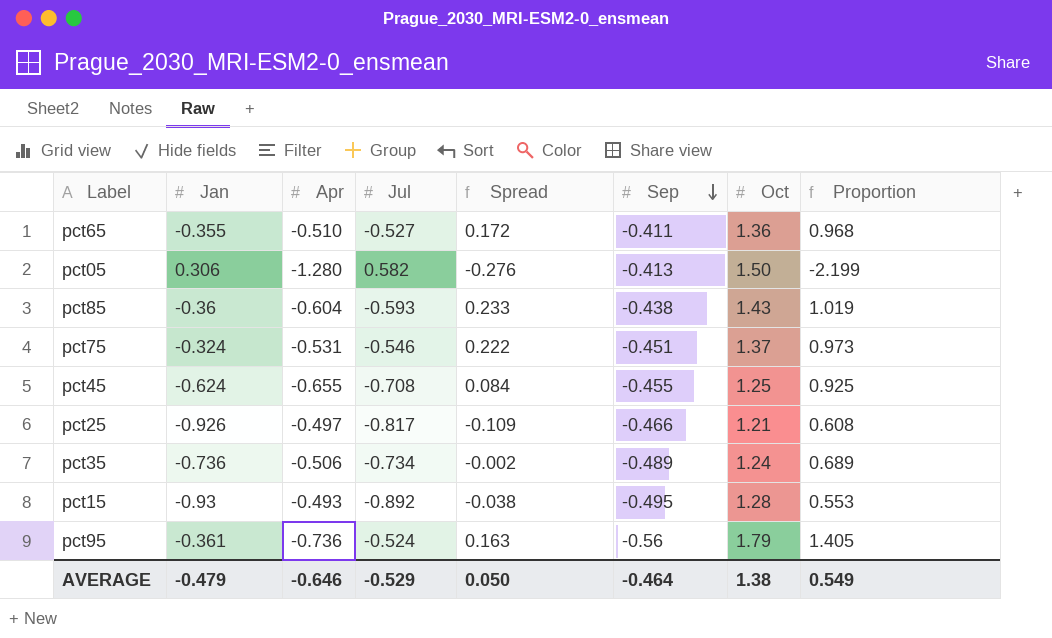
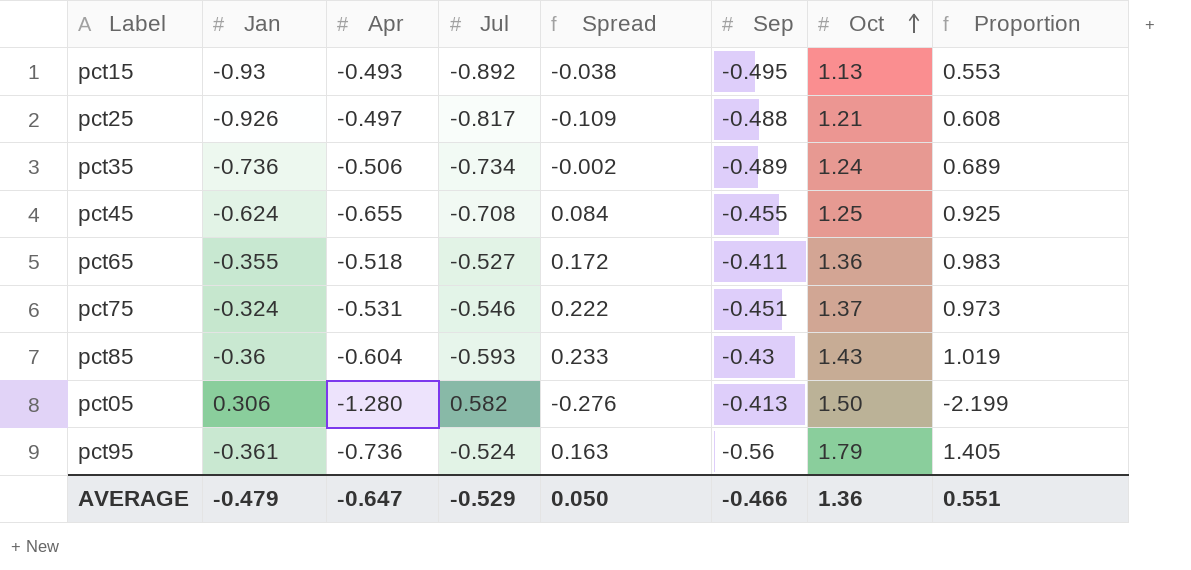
row order: Sep descending -> Oct ascending
pct15 | Oct: 1.28 -> 1.13
pct25 | Sep: -0.466 -> -0.488
pct65 | Apr: -0.510 -> -0.518
pct65 | Proportion: 0.968 -> 0.983
pct85 | Sep: -0.438 -> -0.43
AVERAGE | Apr: -0.646 -> -0.647
AVERAGE | Sep: -0.464 -> -0.466
AVERAGE | Oct: 1.38 -> 1.36
AVERAGE | Proportion: 0.549 -> 0.551

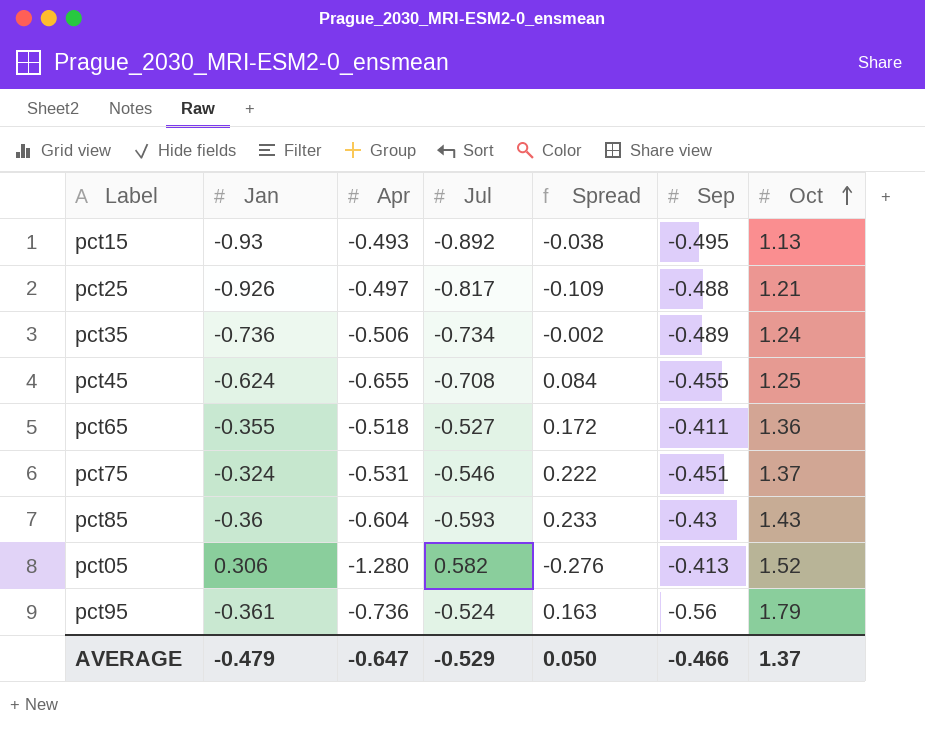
column Proportion | formula: [Apr] / [Jul] -> none
pct05 | Oct: 1.50 -> 1.52
AVERAGE | Oct: 1.36 -> 1.37

